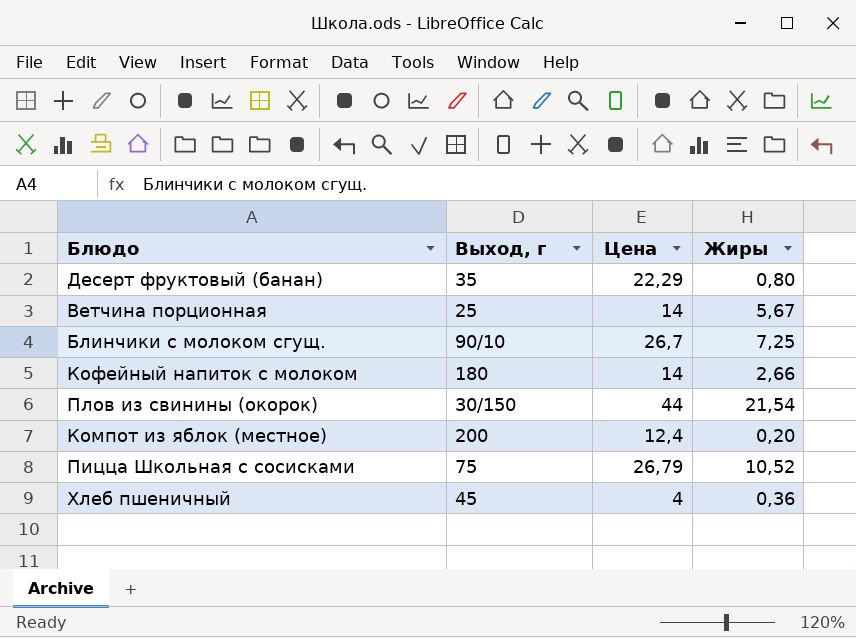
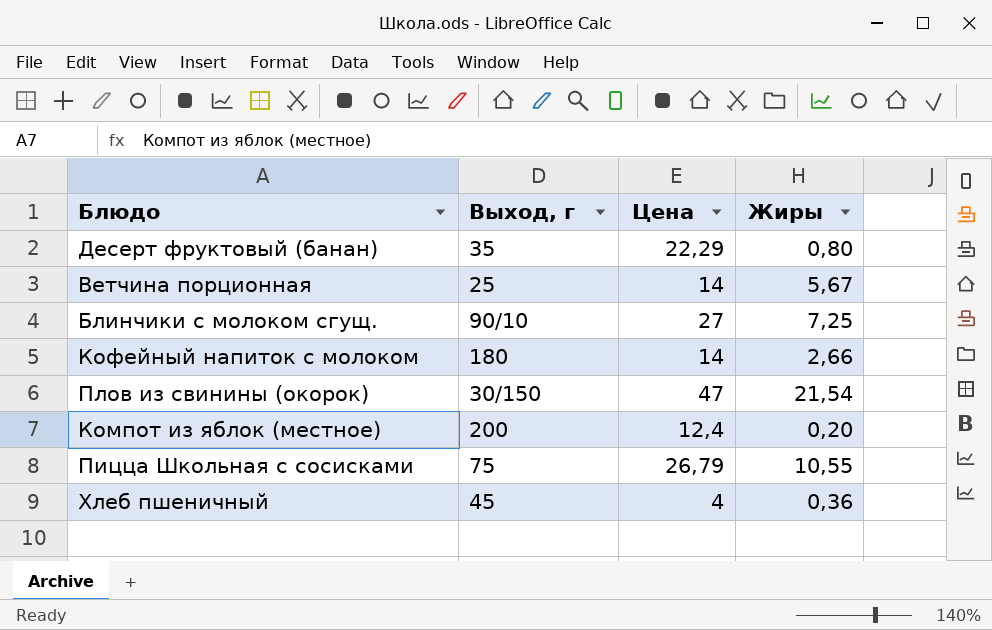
Блинчики с молоком сгущ. | Цена: 26,7 -> 27
Плов из свинины (окорок) | Цена: 44 -> 47
Пицца Школьная с сосисками | Жиры: 10,52 -> 10,55

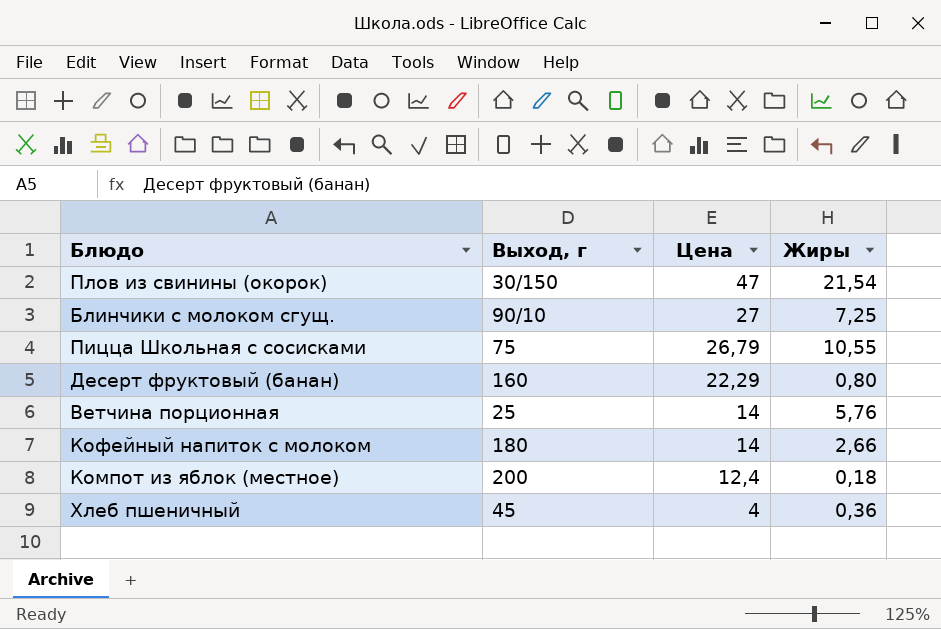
row order: none -> Цена descending
Десерт фруктовый (банан) | Выход, г: 35 -> 160
Ветчина порционная | Жиры: 5,67 -> 5,76
Компот из яблок (местное) | Жиры: 0,20 -> 0,18

